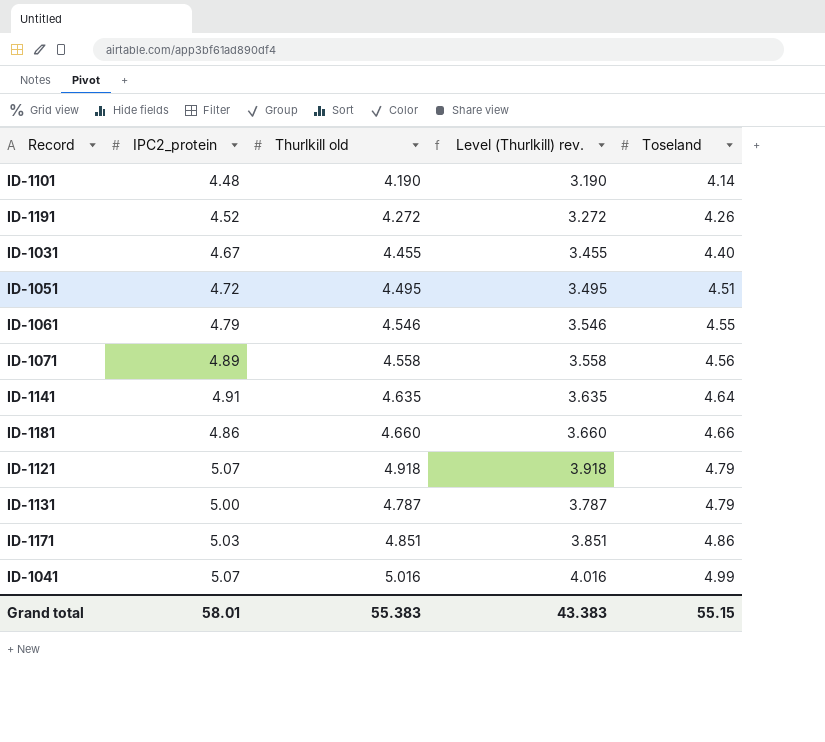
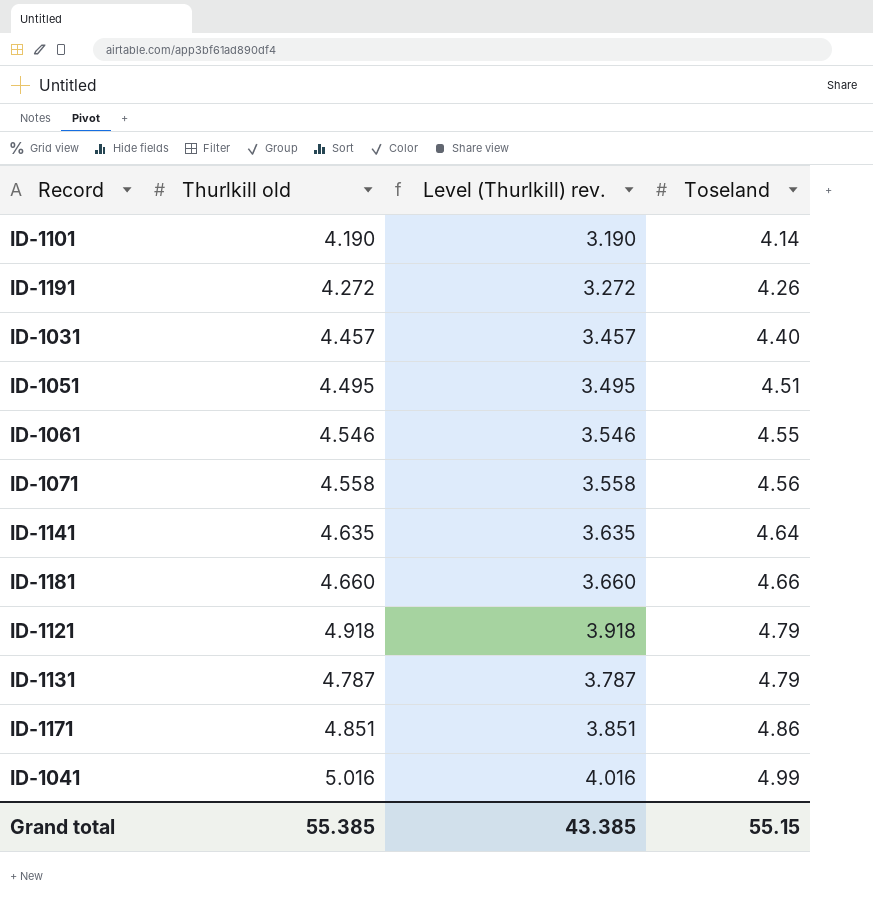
column IPC2_protein | position: 2 -> none
ID-1031 | Thurlkill old: 4.455 -> 4.457
ID-1031 | Level (Thurlkill) rev.: 3.455 -> 3.457
Grand total | Thurlkill old: 55.383 -> 55.385
Grand total | Level (Thurlkill) rev.: 43.383 -> 43.385

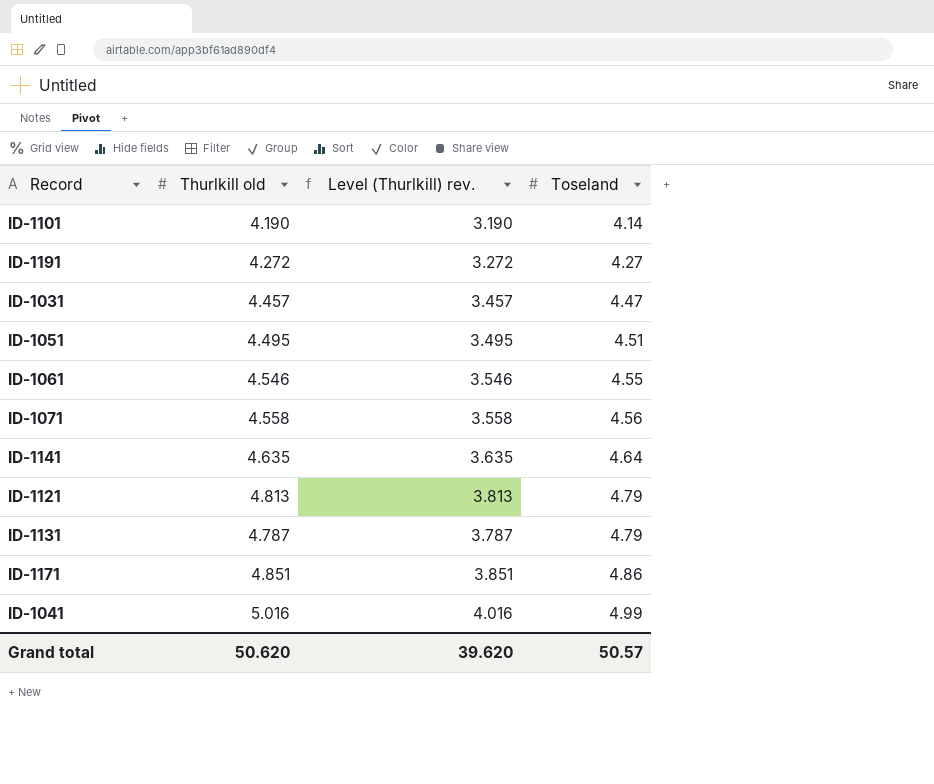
row ID-1181: 4.660 | 3.660 | 4.66 -> none
ID-1191 | Toseland: 4.26 -> 4.27
ID-1031 | Toseland: 4.40 -> 4.47
ID-1121 | Thurlkill old: 4.918 -> 4.813
ID-1121 | Level (Thurlkill) rev.: 3.918 -> 3.813
Grand total | Thurlkill old: 55.385 -> 50.620
Grand total | Level (Thurlkill) rev.: 43.385 -> 39.620
Grand total | Toseland: 55.15 -> 50.57

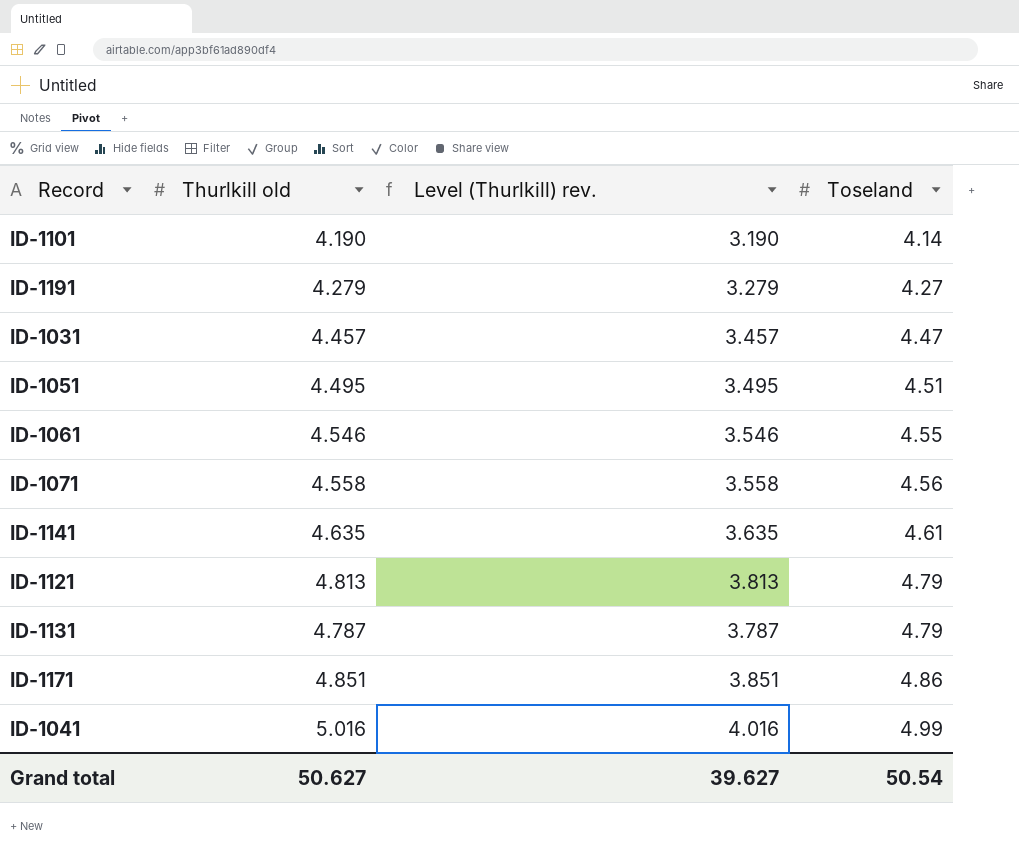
ID-1191 | Thurlkill old: 4.272 -> 4.279
ID-1191 | Level (Thurlkill) rev.: 3.272 -> 3.279
ID-1141 | Toseland: 4.64 -> 4.61
Grand total | Thurlkill old: 50.620 -> 50.627
Grand total | Level (Thurlkill) rev.: 39.620 -> 39.627
Grand total | Toseland: 50.57 -> 50.54

